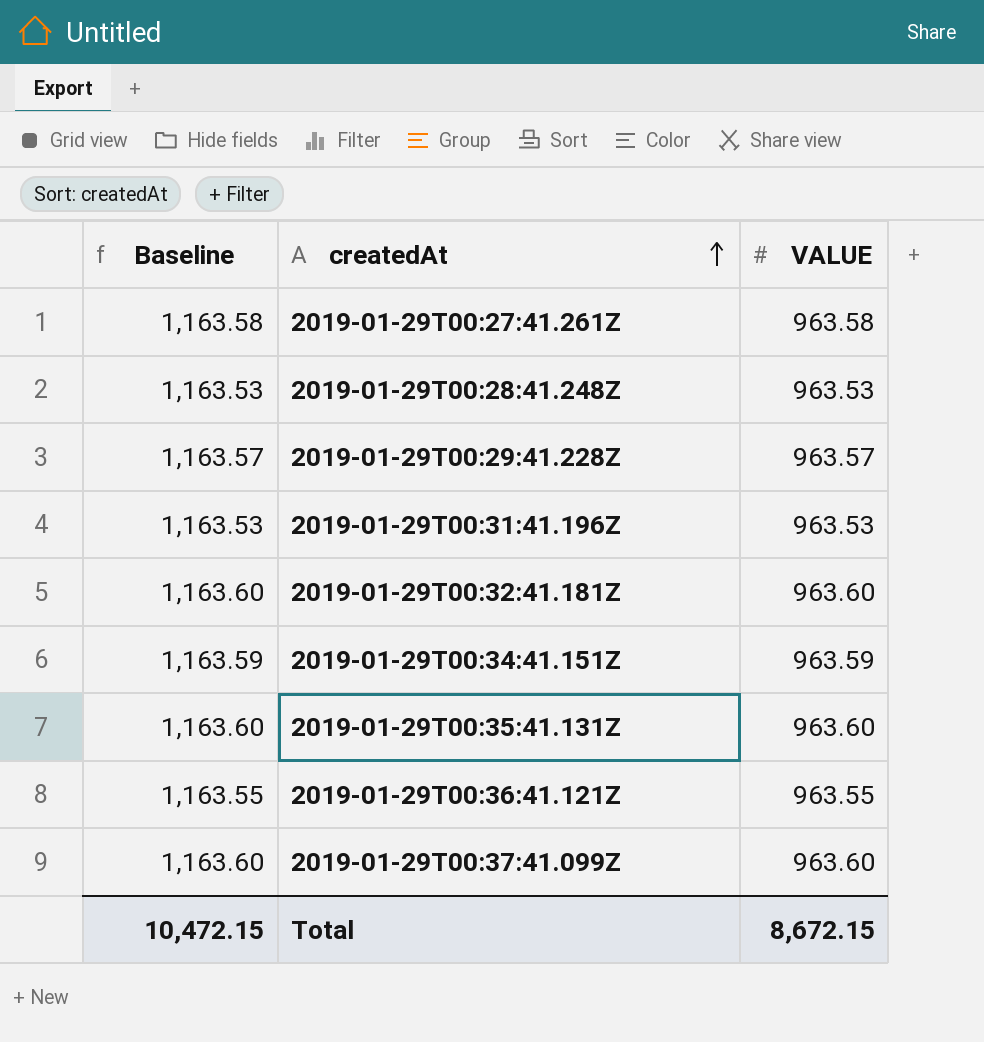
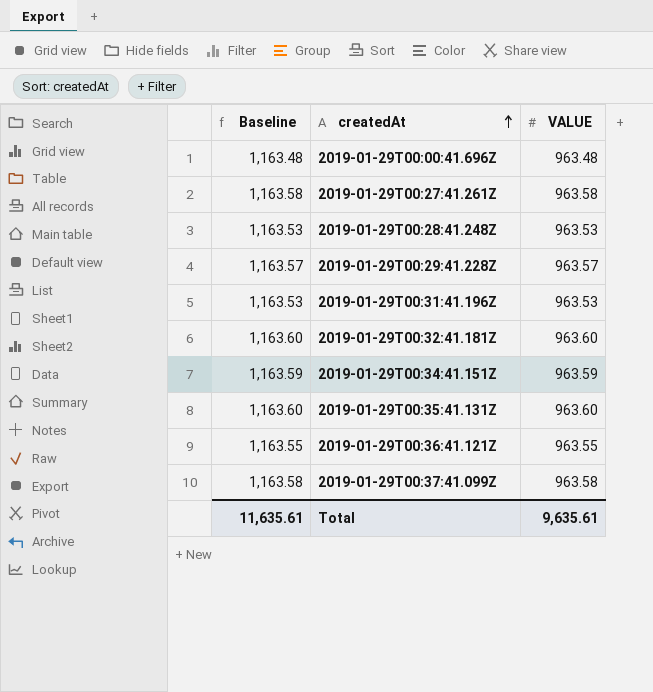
row 2019-01-29T00:00:41.696Z: none -> 1,163.48 | 963.48
2019-01-29T00:37:41.099Z | Baseline: 1,163.60 -> 1,163.58
2019-01-29T00:37:41.099Z | VALUE: 963.60 -> 963.58
Total | Baseline: 10,472.15 -> 11,635.61
Total | VALUE: 8,672.15 -> 9,635.61

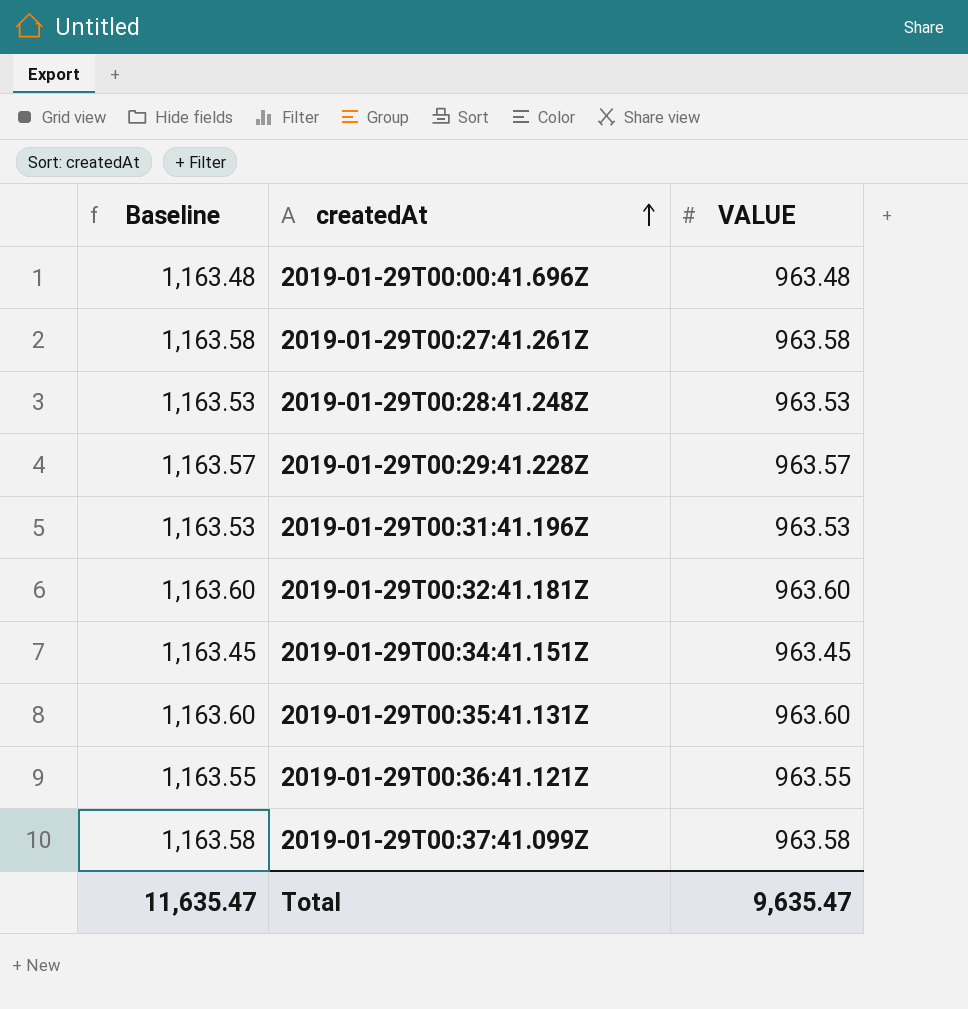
2019-01-29T00:34:41.151Z | Baseline: 1,163.59 -> 1,163.45
2019-01-29T00:34:41.151Z | VALUE: 963.59 -> 963.45
Total | Baseline: 11,635.61 -> 11,635.47
Total | VALUE: 9,635.61 -> 9,635.47

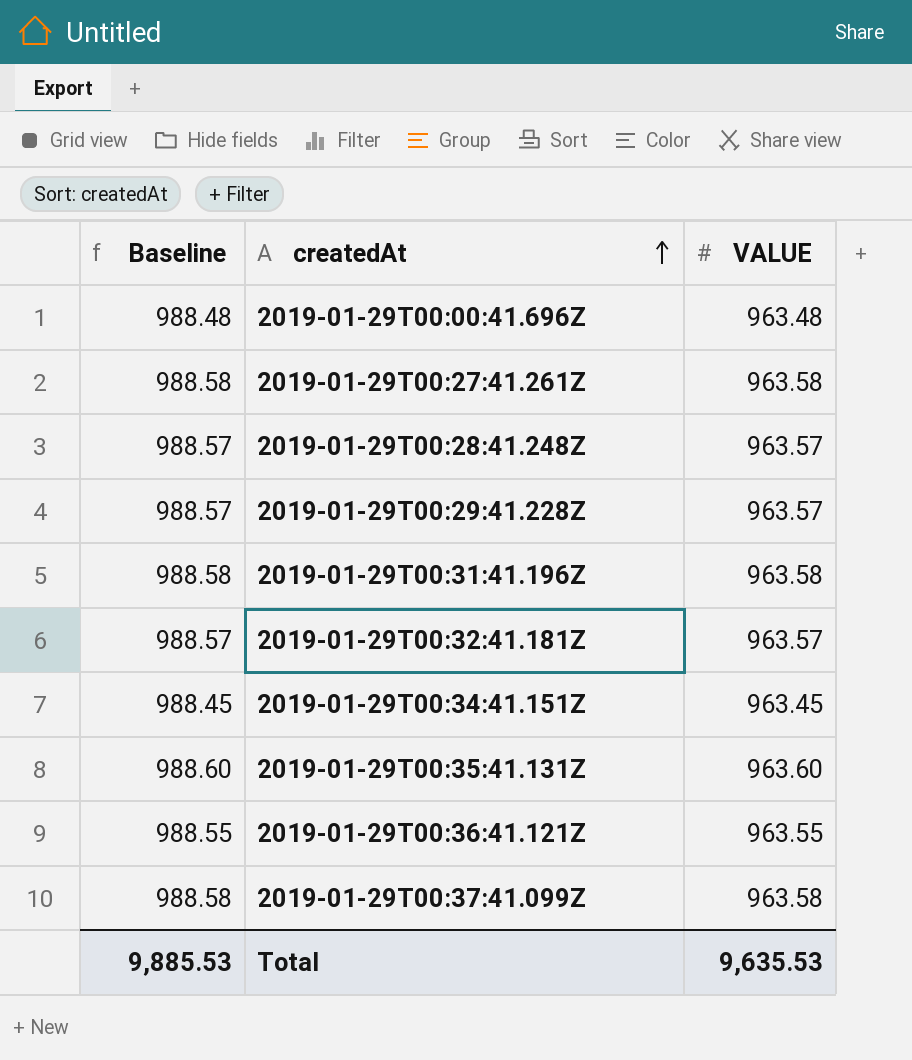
column Baseline | formula: [VALUE] + 200 -> [VALUE] + 25
2019-01-29T00:28:41.248Z | VALUE: 963.53 -> 963.57
2019-01-29T00:31:41.196Z | VALUE: 963.53 -> 963.58
2019-01-29T00:32:41.181Z | VALUE: 963.60 -> 963.57
Total | Baseline: 11,635.47 -> 9,885.53
Total | VALUE: 9,635.47 -> 9,635.53

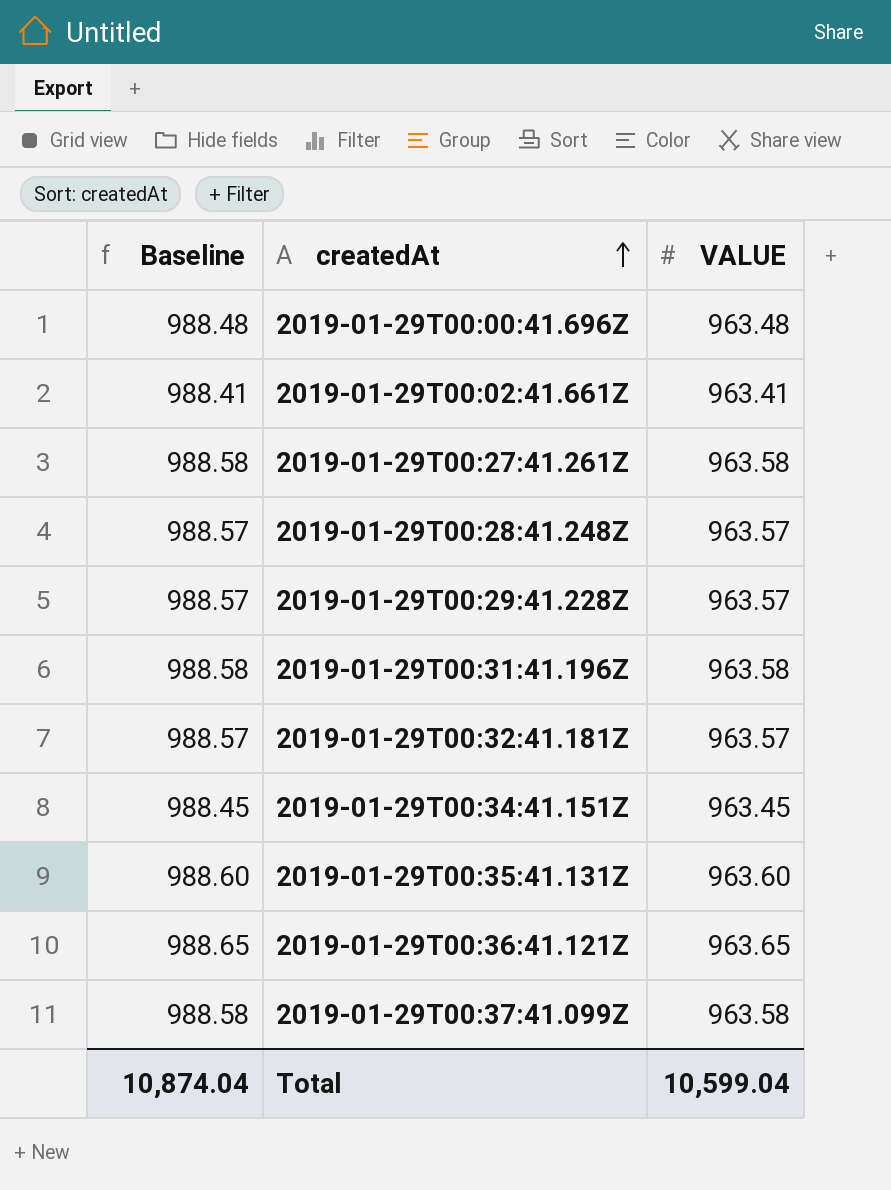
row 2019-01-29T00:02:41.661Z: none -> 988.41 | 963.41
2019-01-29T00:36:41.121Z | Baseline: 988.55 -> 988.65
2019-01-29T00:36:41.121Z | VALUE: 963.55 -> 963.65
Total | Baseline: 9,885.53 -> 10,874.04
Total | VALUE: 9,635.53 -> 10,599.04

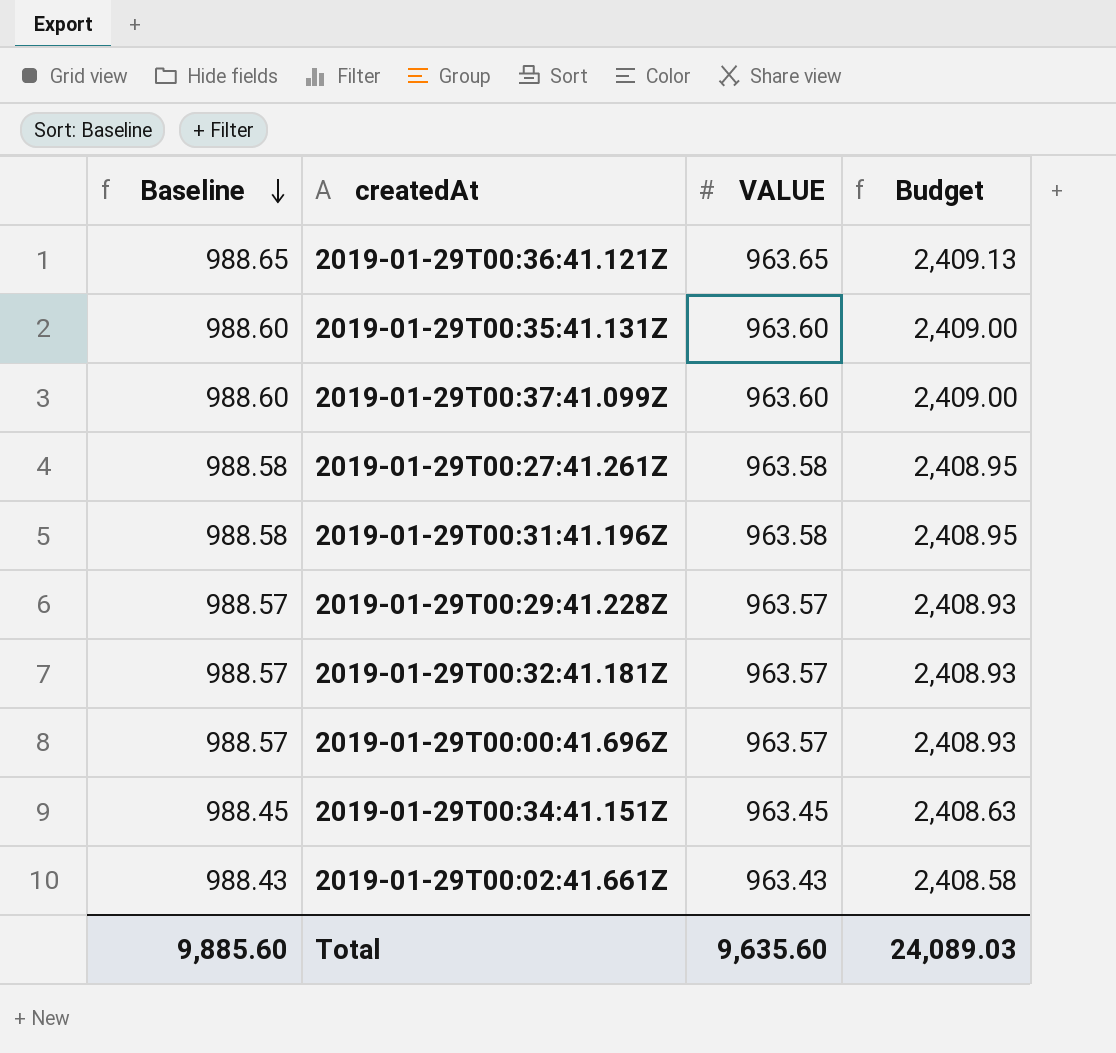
row order: createdAt ascending -> Baseline descending
column Budget | formula: none -> [VALUE] * 2.5
row 2019-01-29T00:28:41.248Z: 988.57 | 963.57 -> none
2019-01-29T00:37:41.099Z | Baseline: 988.58 -> 988.60
2019-01-29T00:37:41.099Z | VALUE: 963.58 -> 963.60
2019-01-29T00:00:41.696Z | Baseline: 988.48 -> 988.57
2019-01-29T00:00:41.696Z | VALUE: 963.48 -> 963.57
2019-01-29T00:02:41.661Z | Baseline: 988.41 -> 988.43
2019-01-29T00:02:41.661Z | VALUE: 963.41 -> 963.43
Total | Baseline: 10,874.04 -> 9,885.60
Total | VALUE: 10,599.04 -> 9,635.60

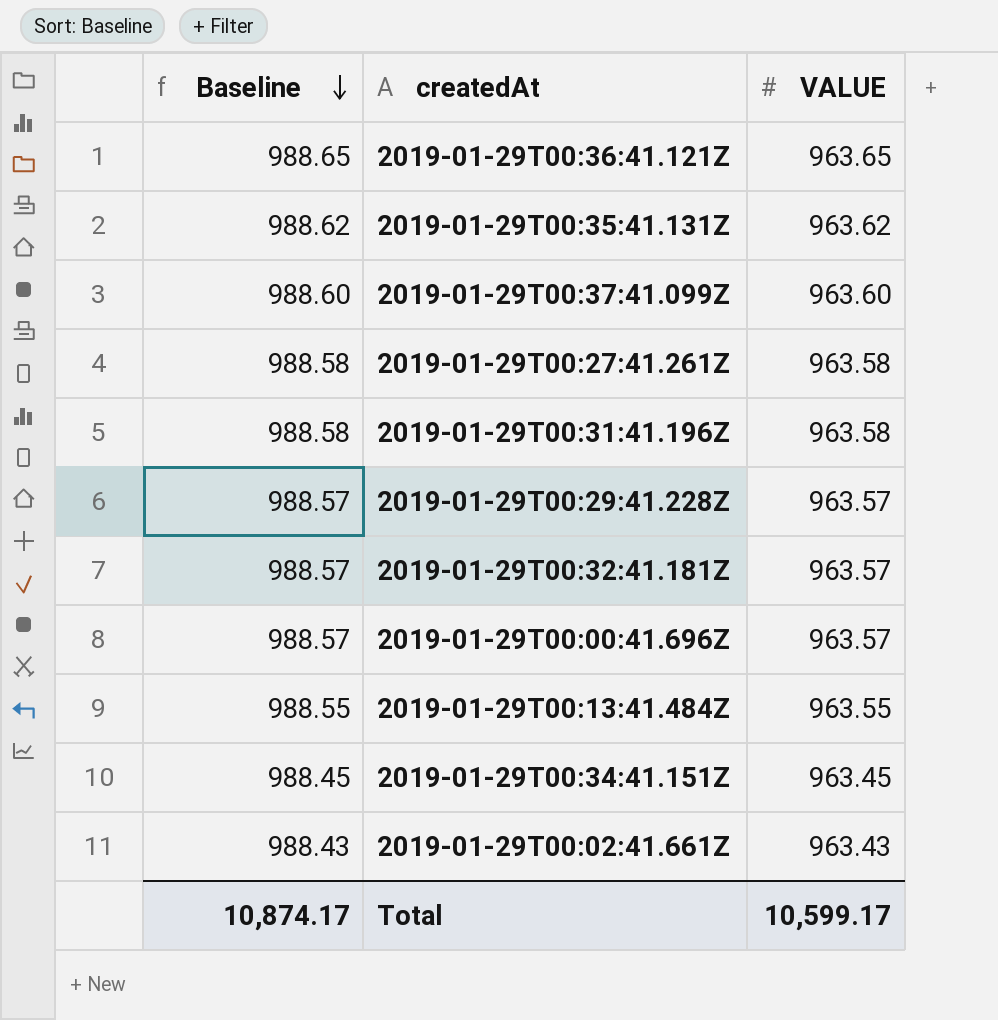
column Budget | formula: [VALUE] * 2.5 -> none
2019-01-29T00:35:41.131Z | Baseline: 988.60 -> 988.62
2019-01-29T00:35:41.131Z | VALUE: 963.60 -> 963.62
row 2019-01-29T00:13:41.484Z: none -> 988.55 | 963.55
Total | Baseline: 9,885.60 -> 10,874.17
Total | VALUE: 9,635.60 -> 10,599.17

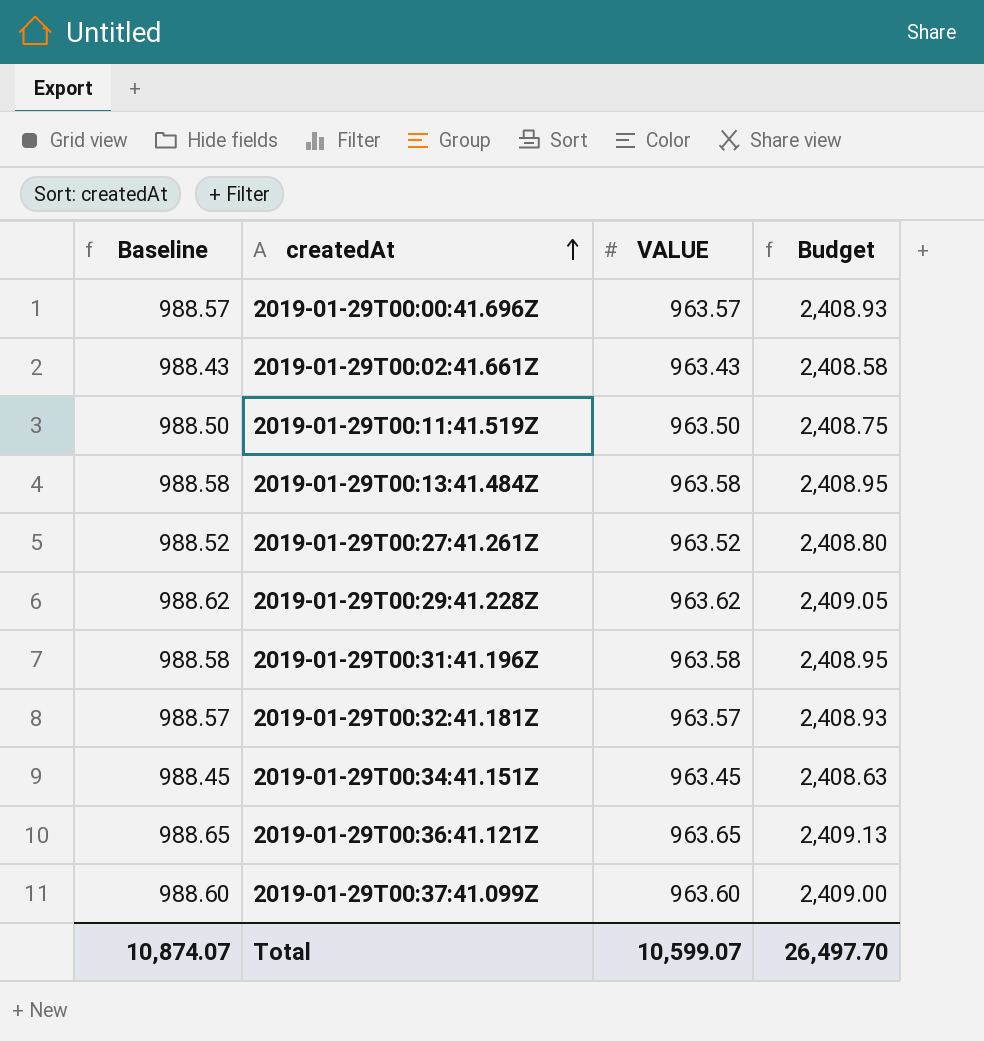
row order: Baseline descending -> createdAt ascending
column Budget | formula: none -> [VALUE] * 2.5
row 2019-01-29T00:35:41.131Z: 988.62 | 963.62 -> none
row 2019-01-29T00:11:41.519Z: none -> 988.50 | 963.50 | 2,408.75
2019-01-29T00:13:41.484Z | Baseline: 988.55 -> 988.58
2019-01-29T00:13:41.484Z | VALUE: 963.55 -> 963.58
2019-01-29T00:27:41.261Z | Baseline: 988.58 -> 988.52
2019-01-29T00:27:41.261Z | VALUE: 963.58 -> 963.52
2019-01-29T00:29:41.228Z | Baseline: 988.57 -> 988.62
2019-01-29T00:29:41.228Z | VALUE: 963.57 -> 963.62
Total | Baseline: 10,874.17 -> 10,874.07
Total | VALUE: 10,599.17 -> 10,599.07

